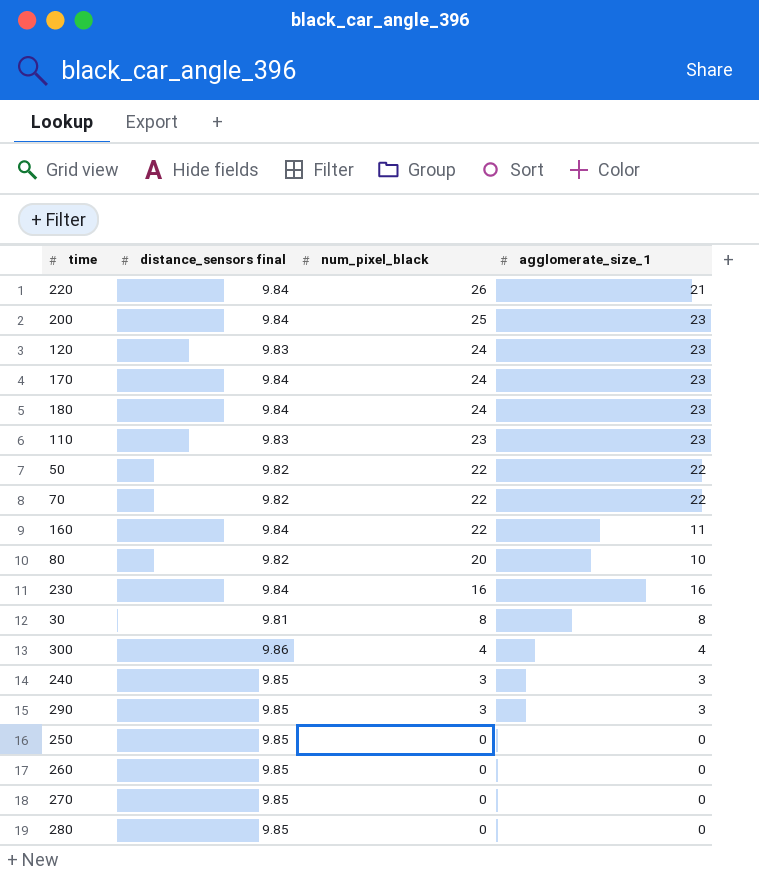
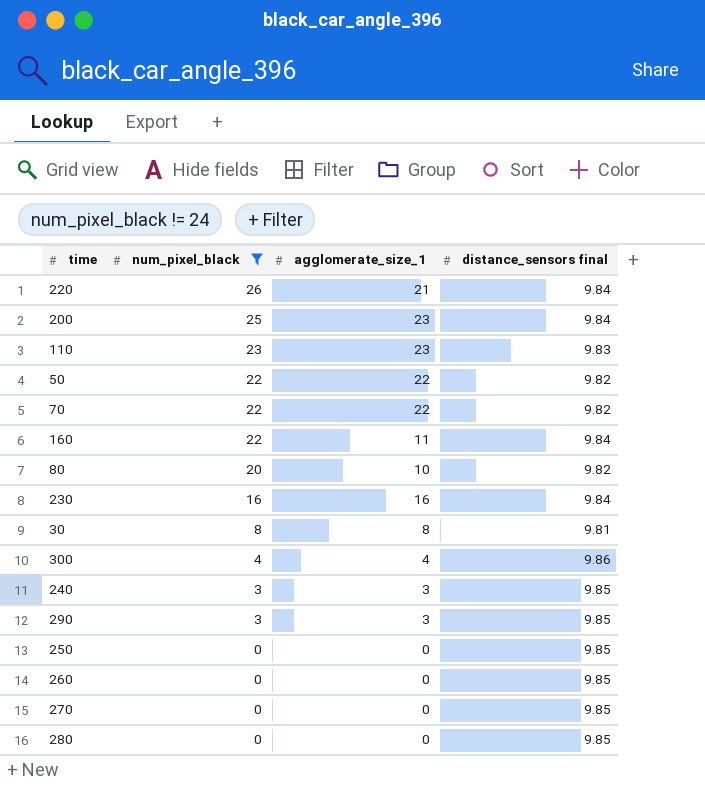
filter: none -> num_pixel_black != 24
column distance_sensors final | position: 2 -> 4

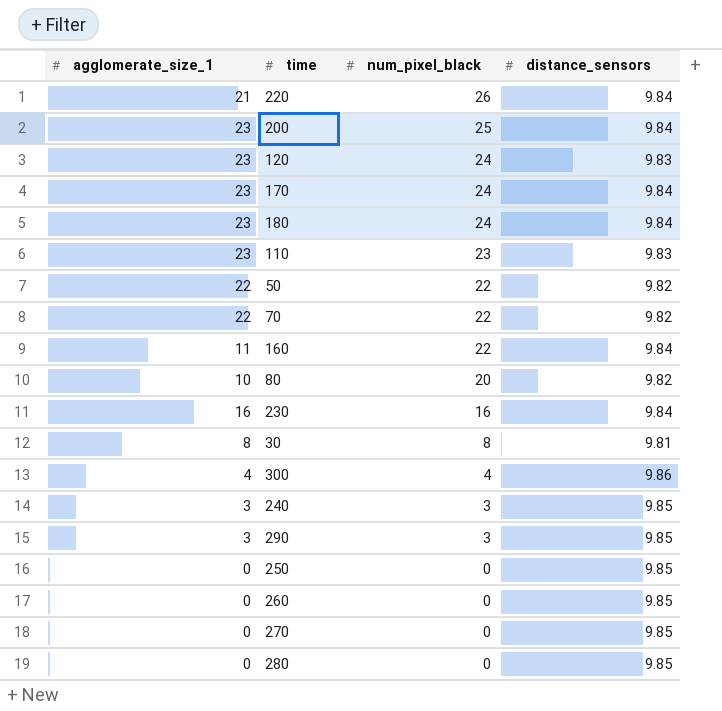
filter: num_pixel_black != 24 -> none
column agglomerate_size_1 | position: 3 -> 1
column name: distance_sensors final -> distance_sensors

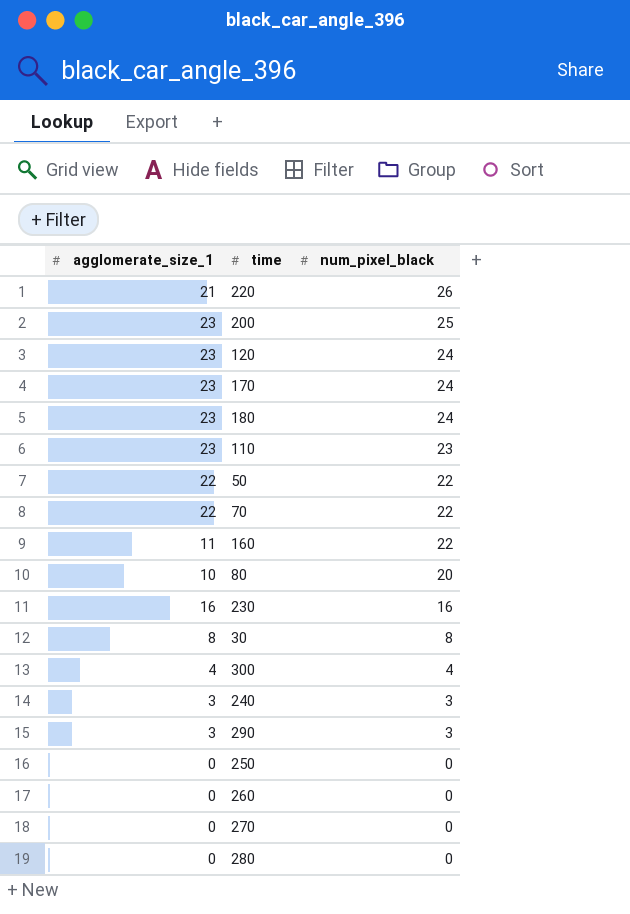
column distance_sensors | position: 4 -> none

